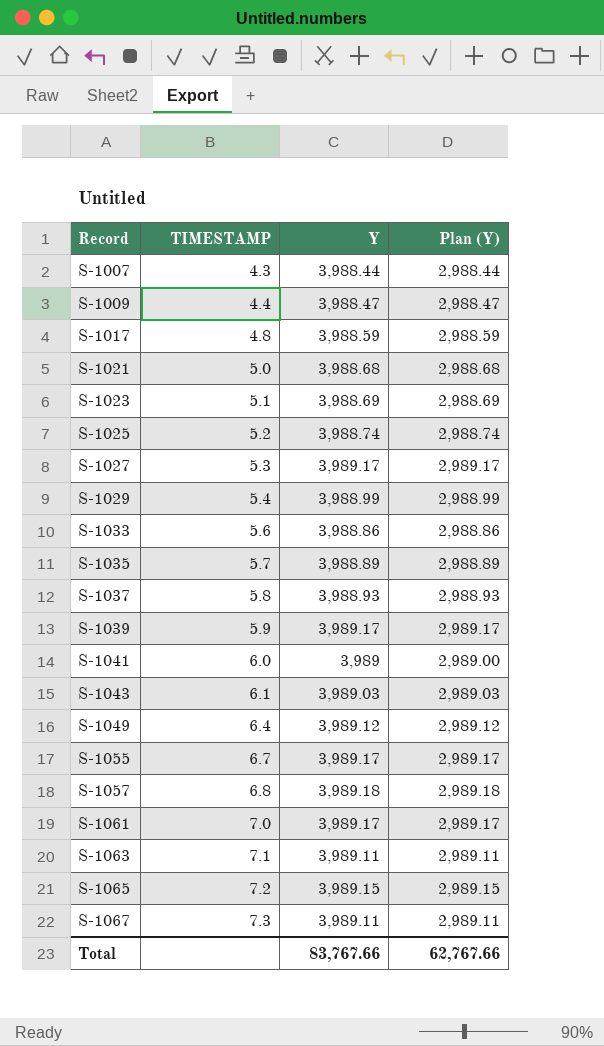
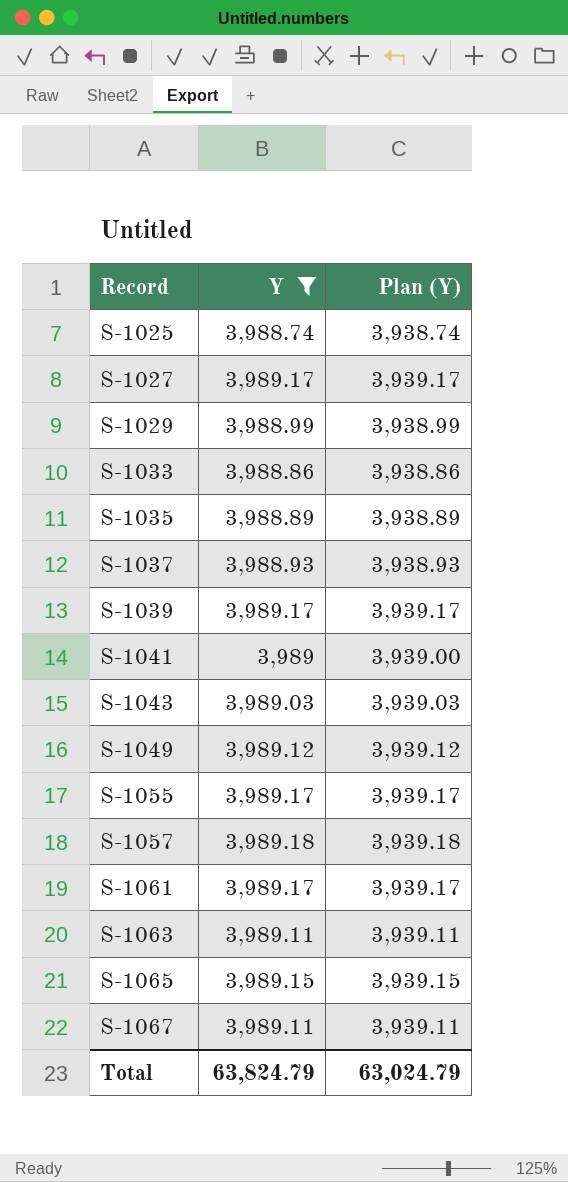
filter: none -> Y >= 3,988.74
column TIMESTAMP | position: 2 -> none
column Plan (Y) | formula: [Y] - 1000 -> [Y] - 50
Total | Y: 83,767.66 -> 63,824.79
Total | Plan (Y): 62,767.66 -> 63,024.79

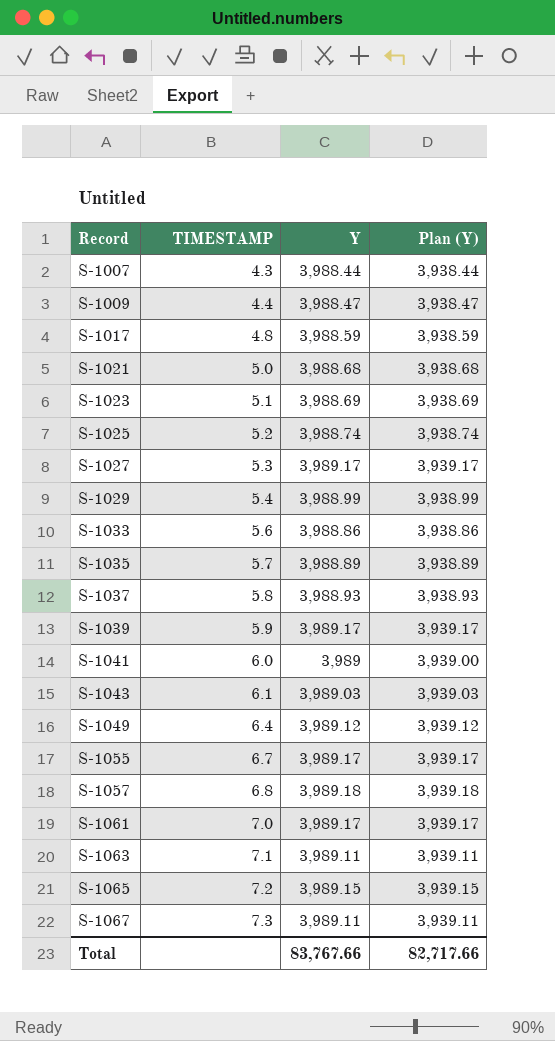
filter: Y >= 3,988.74 -> none
column TIMESTAMP | position: none -> 2
Total | Y: 63,824.79 -> 83,767.66
Total | Plan (Y): 63,024.79 -> 82,717.66

